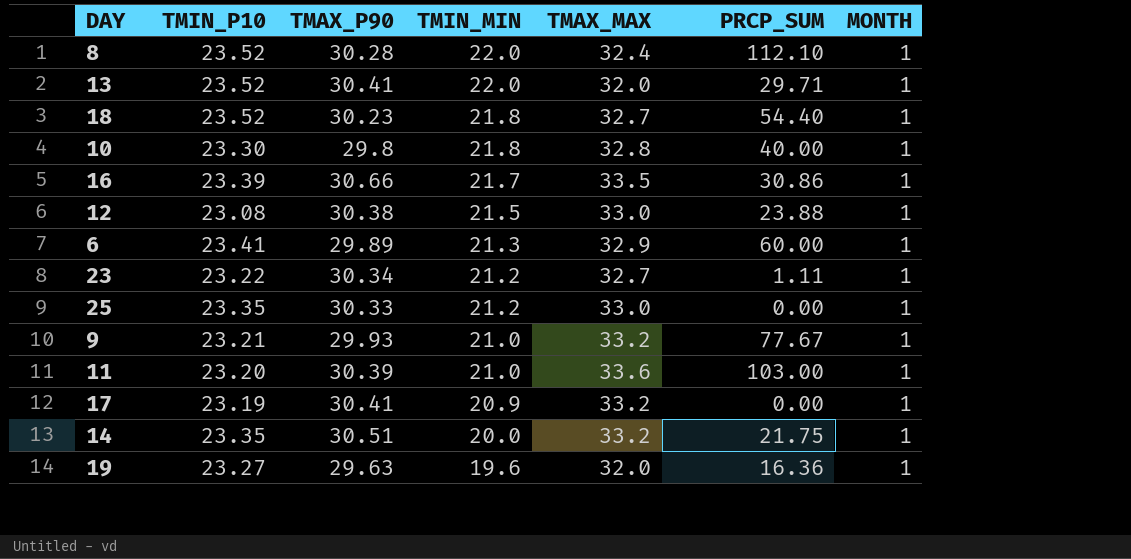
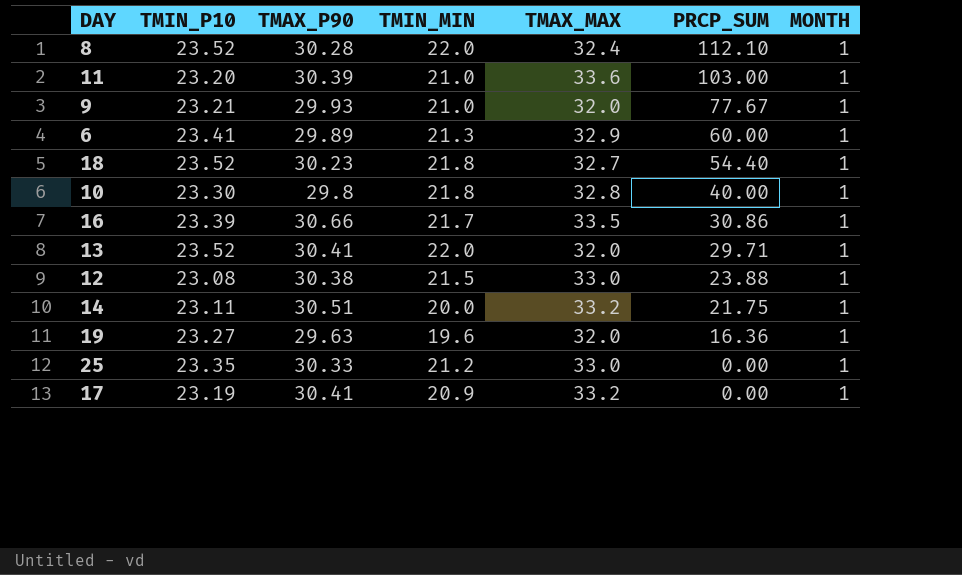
row order: TMIN_MIN descending -> PRCP_SUM descending
row 23: 23.22 | 30.34 | 21.2 | 32.7 | 1.11 | 1 -> none
9 | TMAX_MAX: 33.2 -> 32.0
14 | TMIN_P10: 23.35 -> 23.11

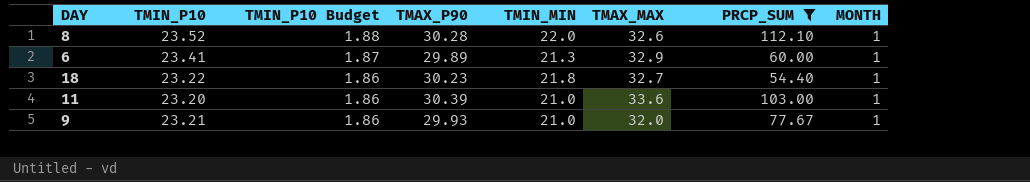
filter: none -> PRCP_SUM >= 54.40
row order: PRCP_SUM descending -> TMIN_P10 Budget descending
column TMIN_P10 Budget | formula: none -> [TMIN_P10] * 0.08
8 | TMAX_MAX: 32.4 -> 32.6
18 | TMIN_P10: 23.52 -> 23.22

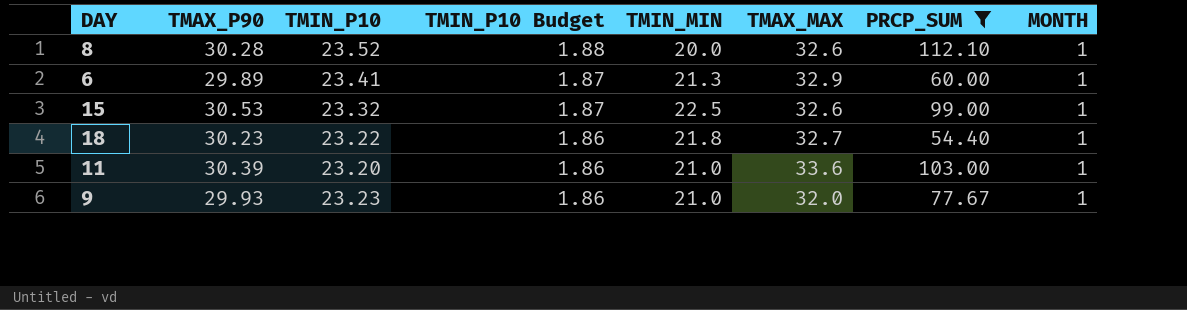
column TMAX_P90 | position: 4 -> 2
8 | TMIN_MIN: 22.0 -> 20.0
row 15: none -> 30.53 | 23.32 | 1.87 | 22.5 | 32.6 | 99.00 | 1
9 | TMIN_P10: 23.21 -> 23.23

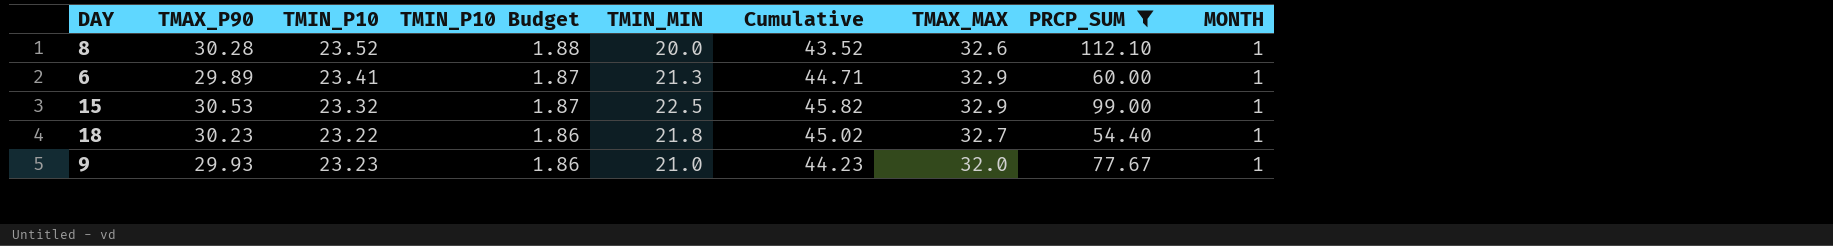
column Cumulative | formula: none -> [TMIN_P10] + [TMIN_MIN]
row 11: 30.39 | 23.20 | 1.86 | 21.0 | 33.6 | 103.00 | 1 -> none
15 | TMAX_MAX: 32.6 -> 32.9

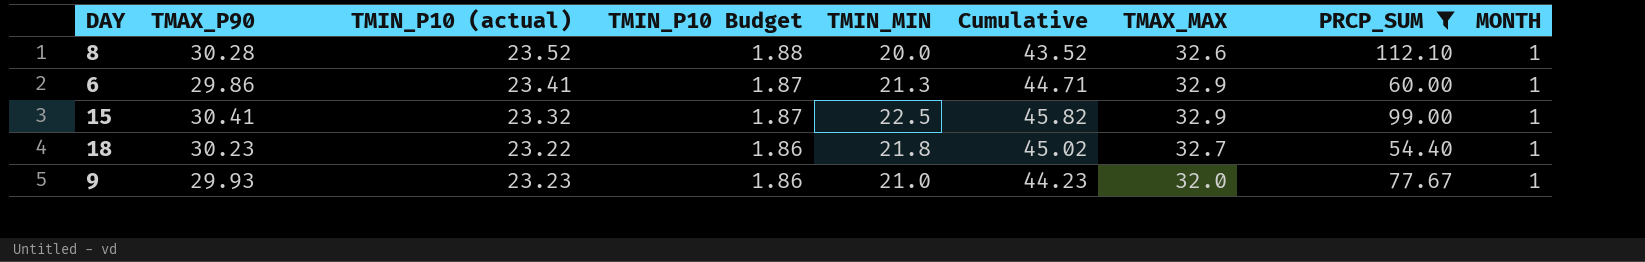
column name: TMIN_P10 -> TMIN_P10 (actual)
6 | TMAX_P90: 29.89 -> 29.86
15 | TMAX_P90: 30.53 -> 30.41

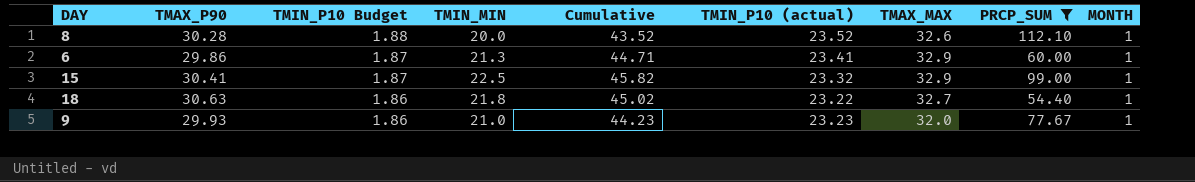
column TMIN_P10 (actual) | position: 3 -> 6
18 | TMAX_P90: 30.23 -> 30.63

